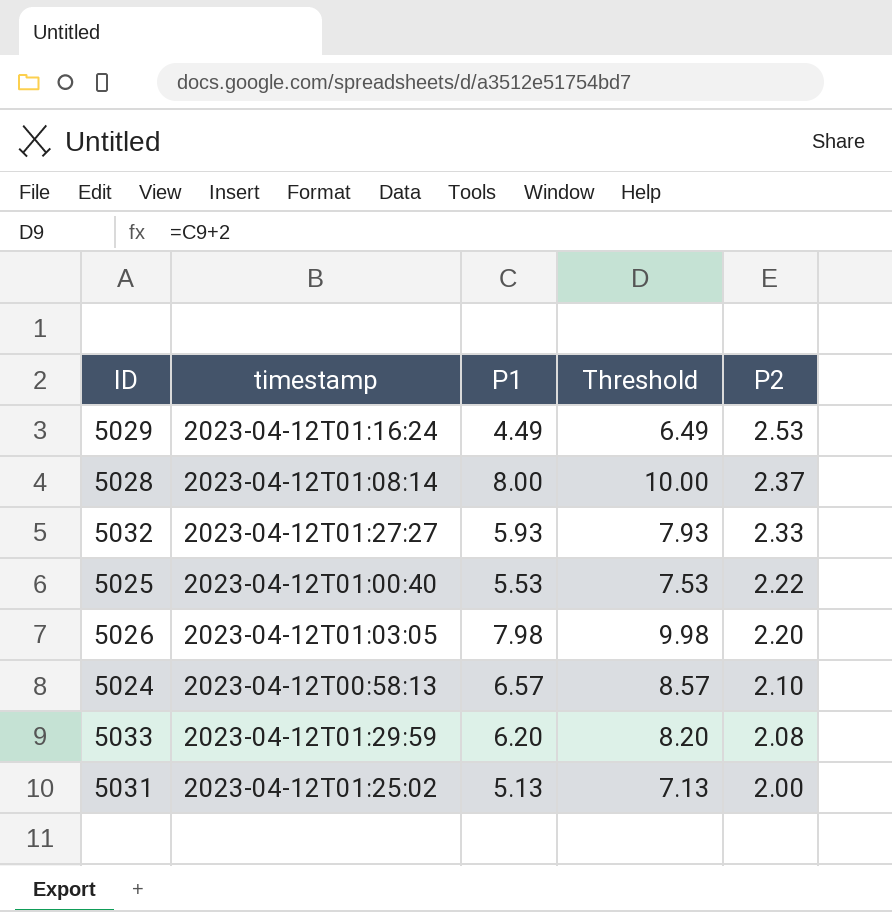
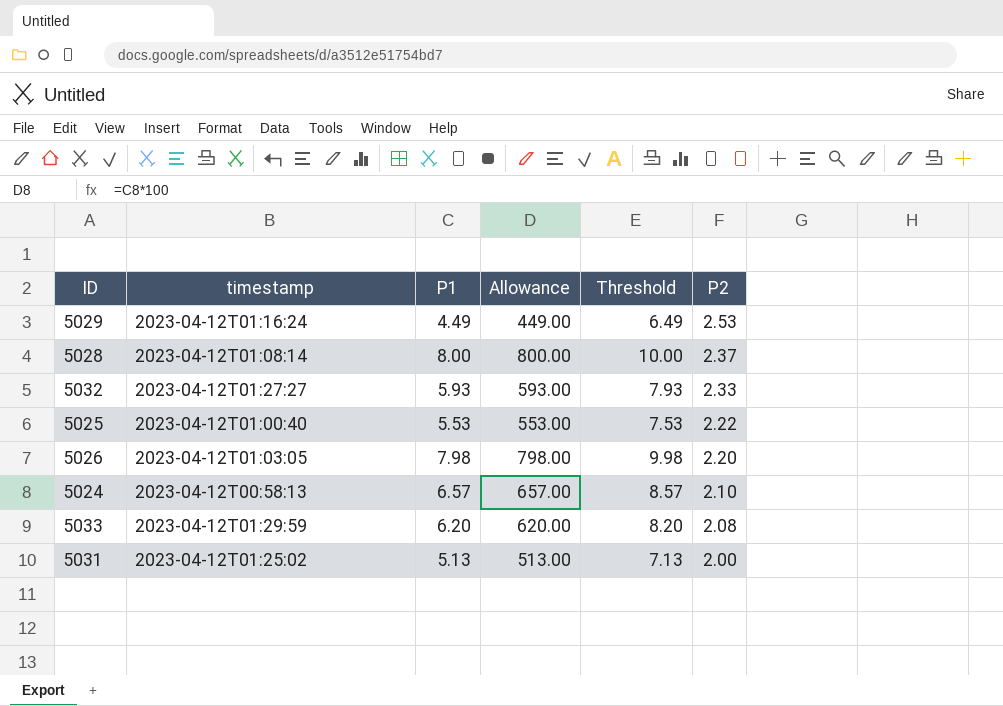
column Allowance | formula: none -> [P1] * 100

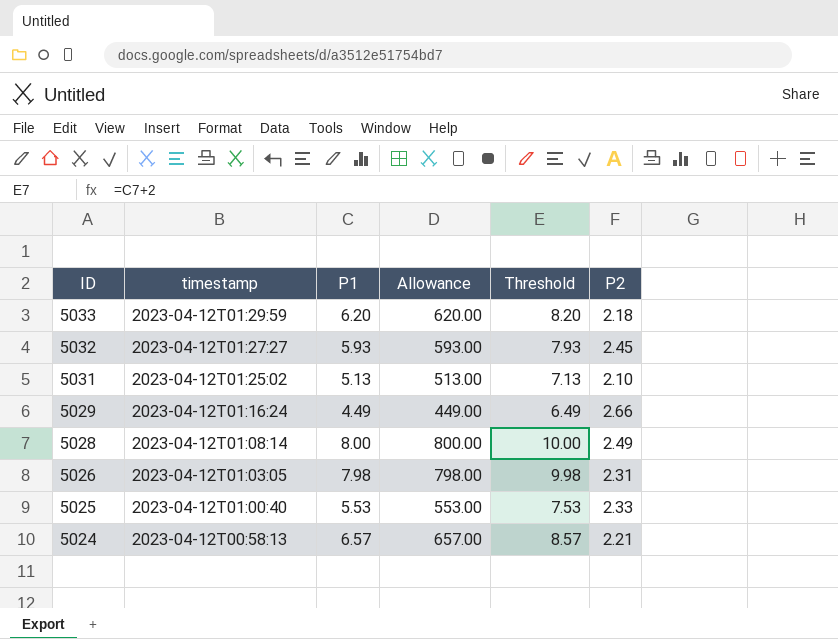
row order: P2 descending -> ID descending
5033 | P2: 2.08 -> 2.18
5032 | P2: 2.33 -> 2.45
5031 | P2: 2.00 -> 2.10
5029 | P2: 2.53 -> 2.66
5028 | P2: 2.37 -> 2.49
5026 | P2: 2.20 -> 2.31
5025 | P2: 2.22 -> 2.33
5024 | P2: 2.10 -> 2.21

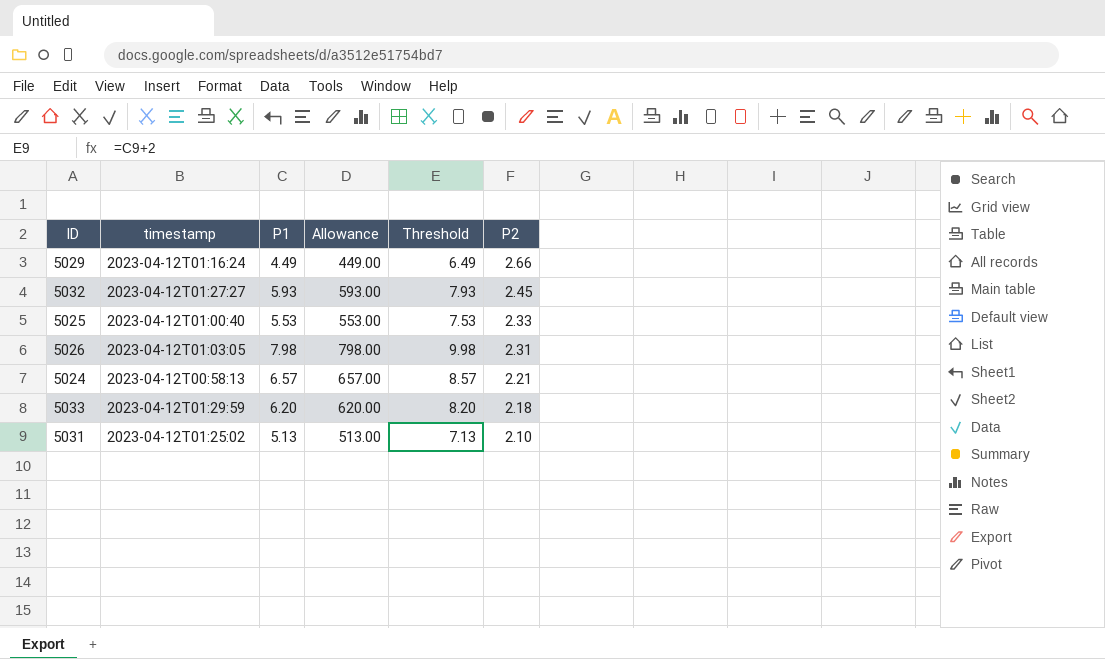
row order: ID descending -> P2 descending
row 5028: 2023-04-12T01:08:14 | 8.00 | 800.00 | 10.00 | 2.49 -> none

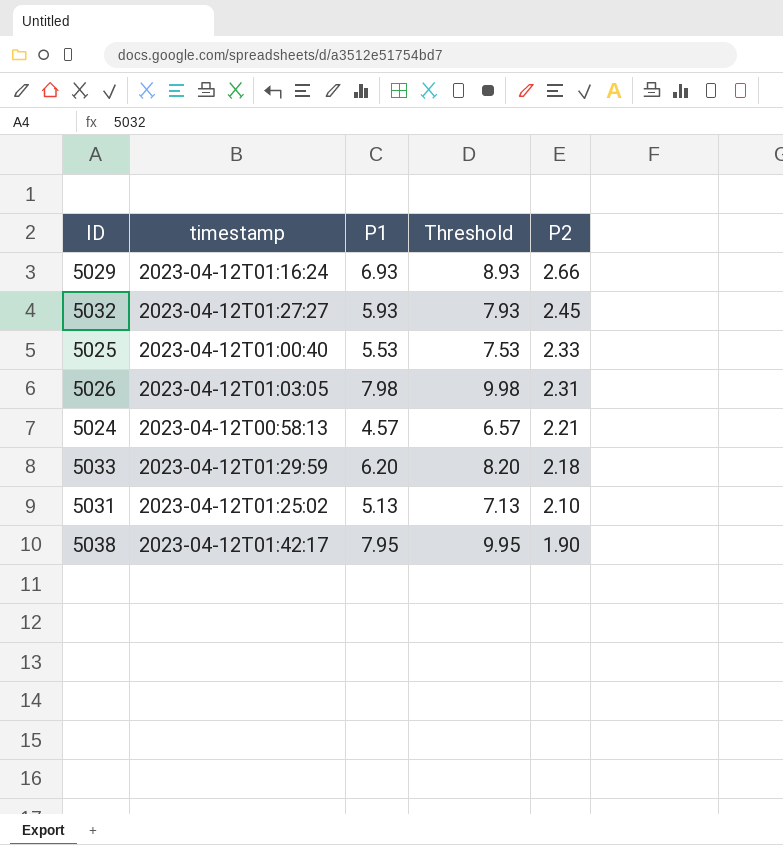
column Allowance | formula: [P1] * 100 -> none
5029 | P1: 4.49 -> 6.93
5029 | Threshold: 6.49 -> 8.93
5024 | P1: 6.57 -> 4.57
5024 | Threshold: 8.57 -> 6.57
row 5038: none -> 2023-04-12T01:42:17 | 7.95 | 9.95 | 1.90

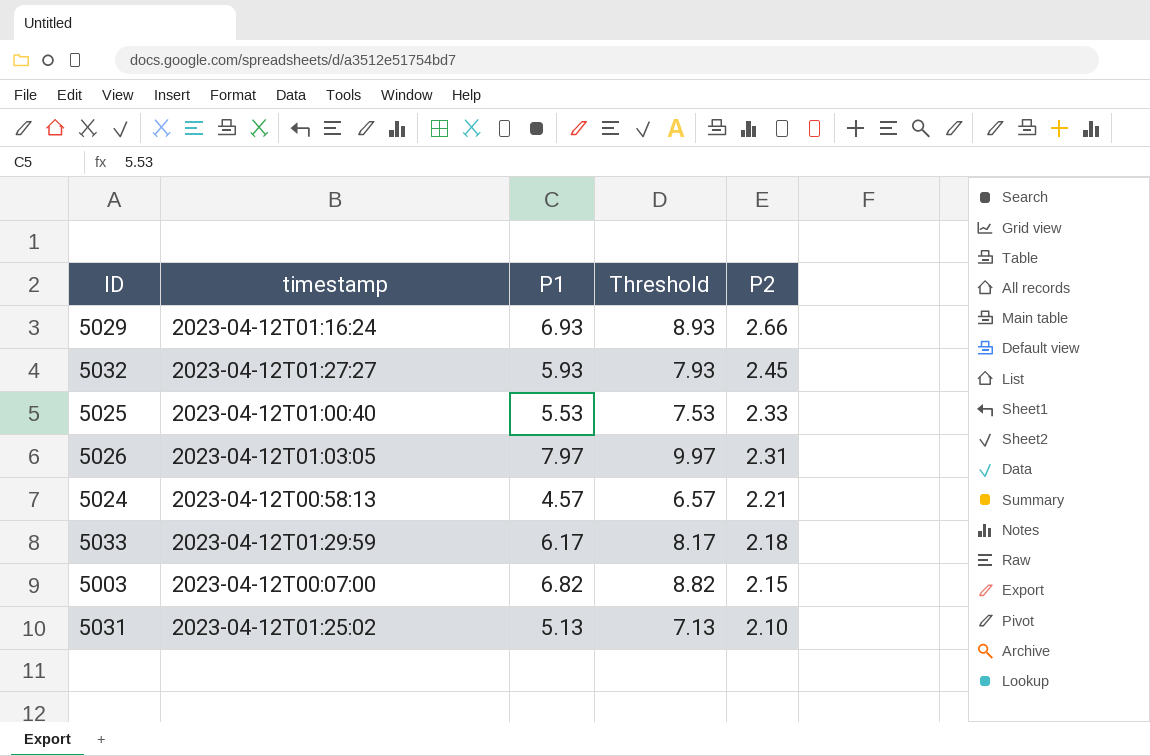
row 5038: 2023-04-12T01:42:17 | 7.95 | 9.95 | 1.90 -> none
5026 | P1: 7.98 -> 7.97
5026 | Threshold: 9.98 -> 9.97
5033 | P1: 6.20 -> 6.17
5033 | Threshold: 8.20 -> 8.17
row 5003: none -> 2023-04-12T00:07:00 | 6.82 | 8.82 | 2.15

